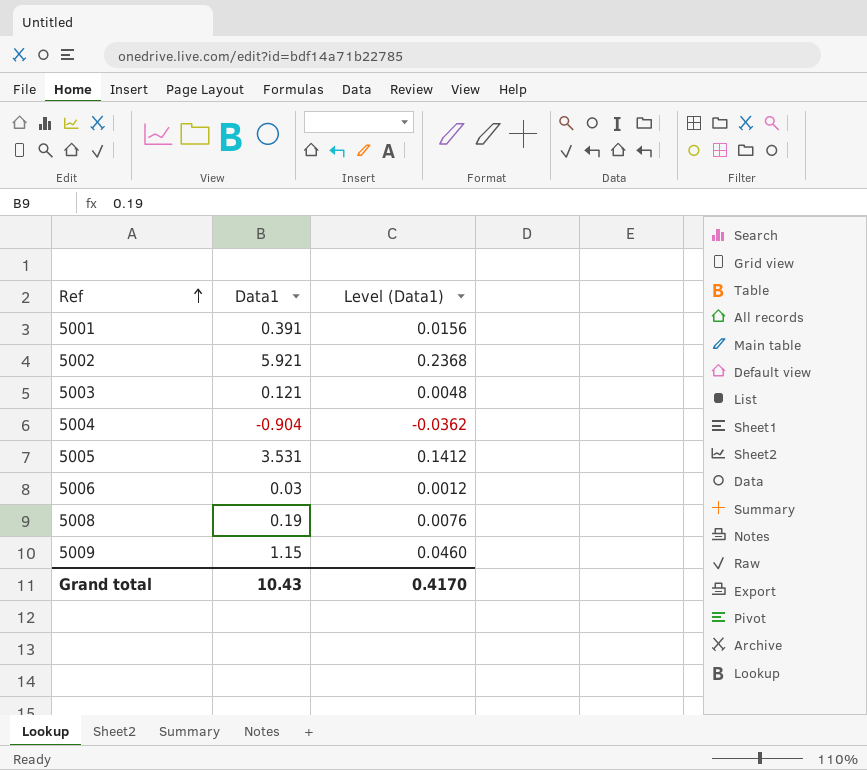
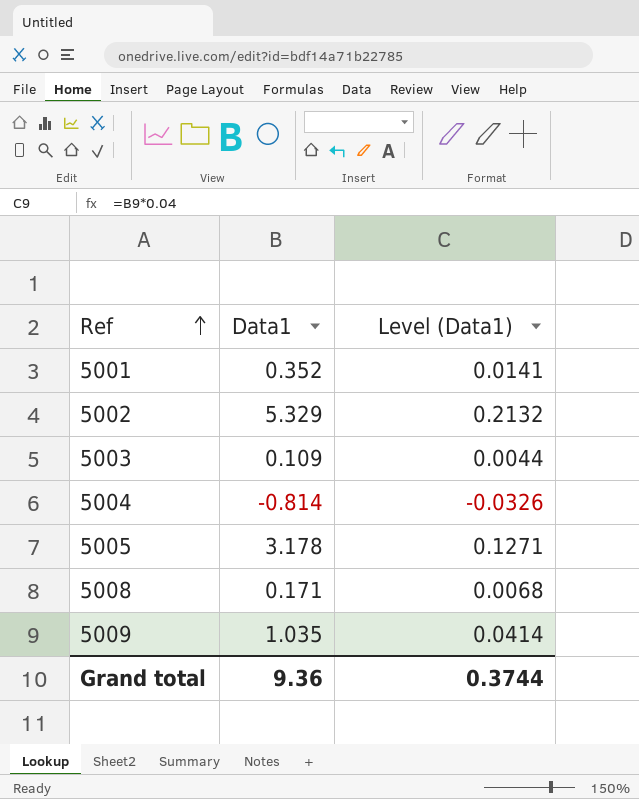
row 5006: 0.03 | 0.0012 -> none
5001 | Data1: 0.391 -> 0.352
5001 | Level (Data1): 0.0156 -> 0.0141
5002 | Data1: 5.921 -> 5.329
5002 | Level (Data1): 0.2368 -> 0.2132
5003 | Data1: 0.121 -> 0.109
5003 | Level (Data1): 0.0048 -> 0.0044
5004 | Data1: -0.904 -> -0.814
5004 | Level (Data1): -0.0362 -> -0.0326
5005 | Data1: 3.531 -> 3.178
5005 | Level (Data1): 0.1412 -> 0.1271
5008 | Data1: 0.19 -> 0.171
5008 | Level (Data1): 0.0076 -> 0.0068
5009 | Data1: 1.15 -> 1.035
5009 | Level (Data1): 0.0460 -> 0.0414
Grand total | Data1: 10.43 -> 9.36
Grand total | Level (Data1): 0.4170 -> 0.3744

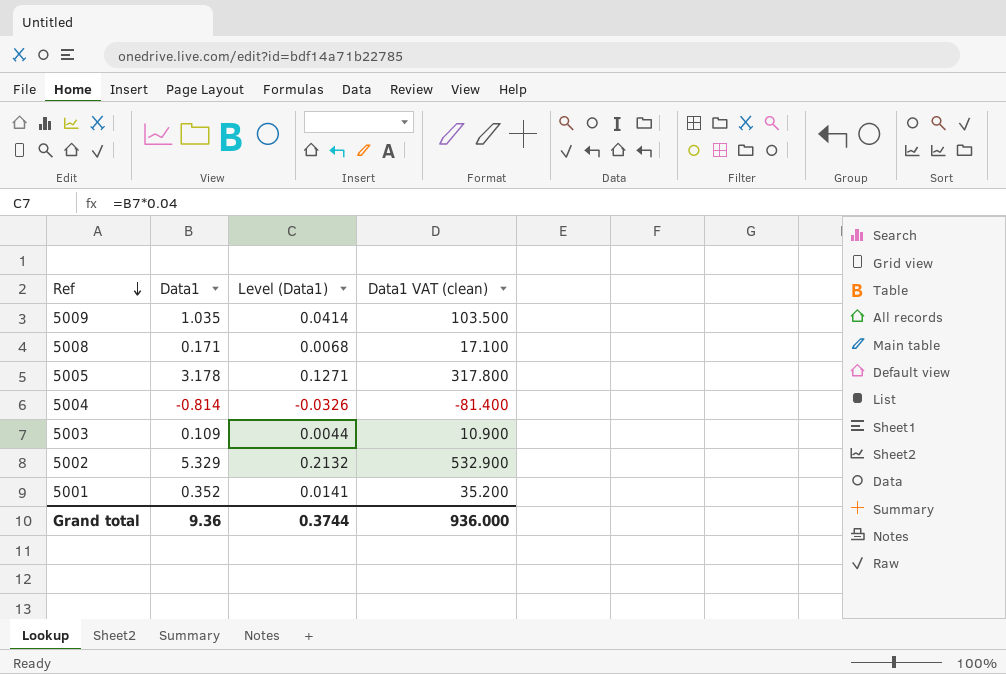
row order: Ref ascending -> Ref descending
column Data1 VAT (clean) | formula: none -> [Data1] * 100

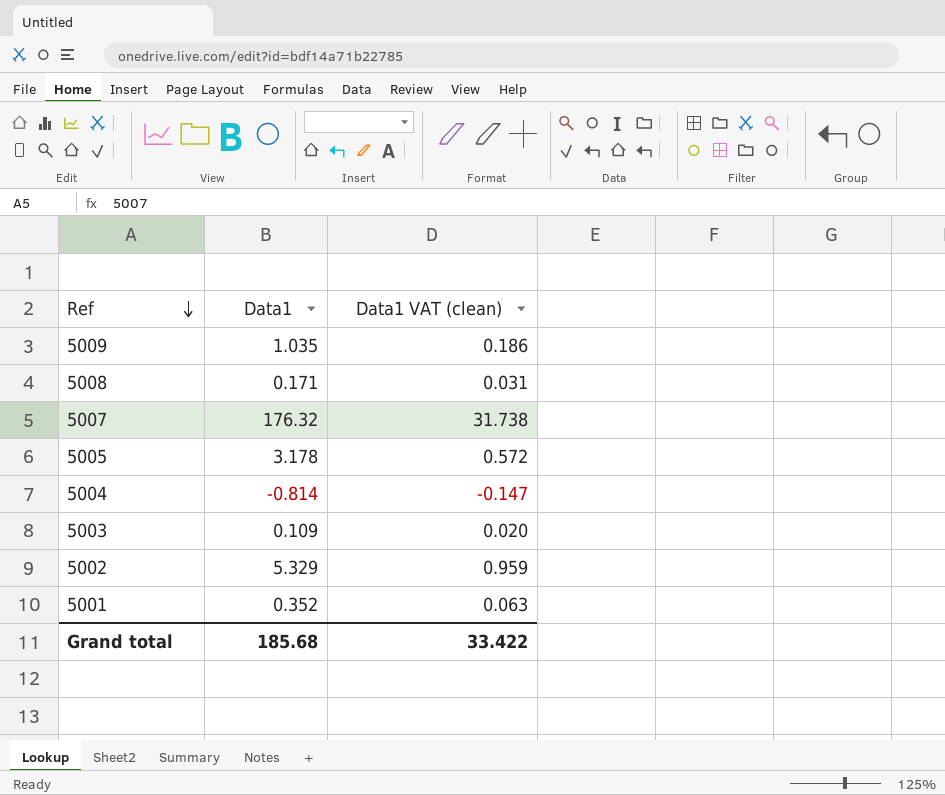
column Level (Data1) | formula: [Data1] * 0.04 -> none
column Data1 VAT (clean) | formula: [Data1] * 100 -> [Data1] * 0.18
row 5007: none -> 176.32 | 31.738
Grand total | Data1: 9.36 -> 185.68
Grand total | Data1 VAT (clean): 936.000 -> 33.422

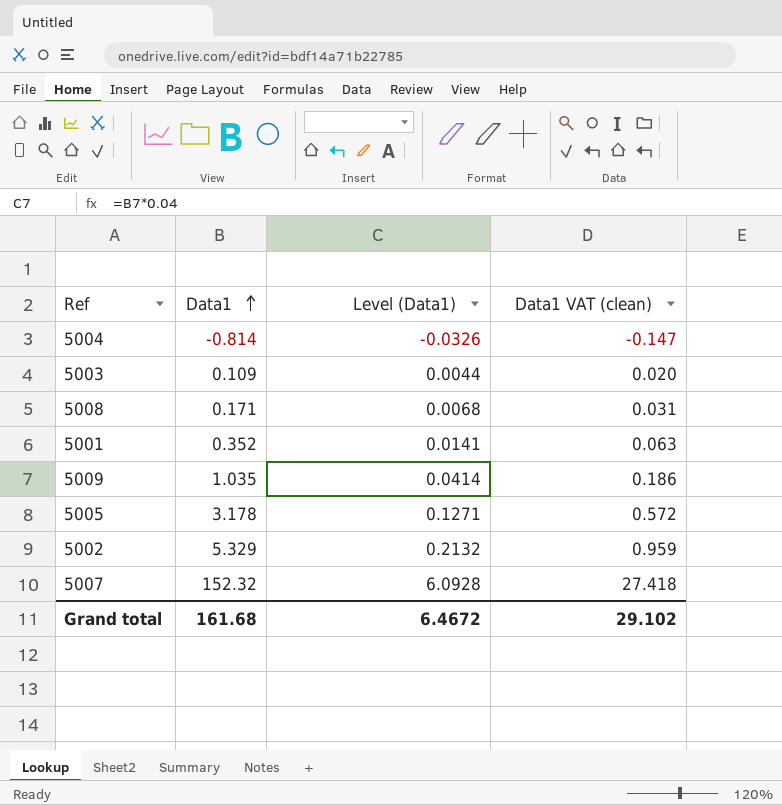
row order: Ref descending -> Data1 ascending
column Level (Data1) | formula: none -> [Data1] * 0.04
5007 | Data1: 176.32 -> 152.32
5007 | Data1 VAT (clean): 31.738 -> 27.418
Grand total | Data1: 185.68 -> 161.68
Grand total | Data1 VAT (clean): 33.422 -> 29.102

